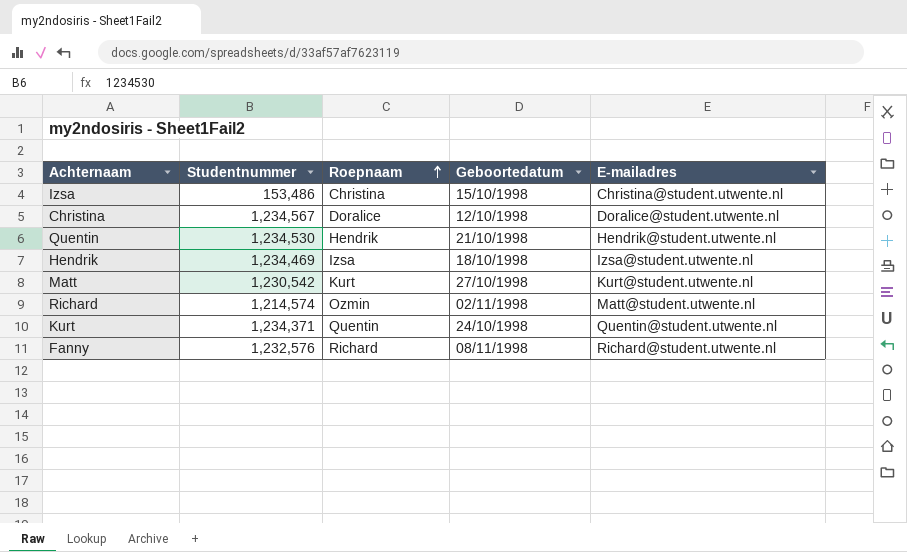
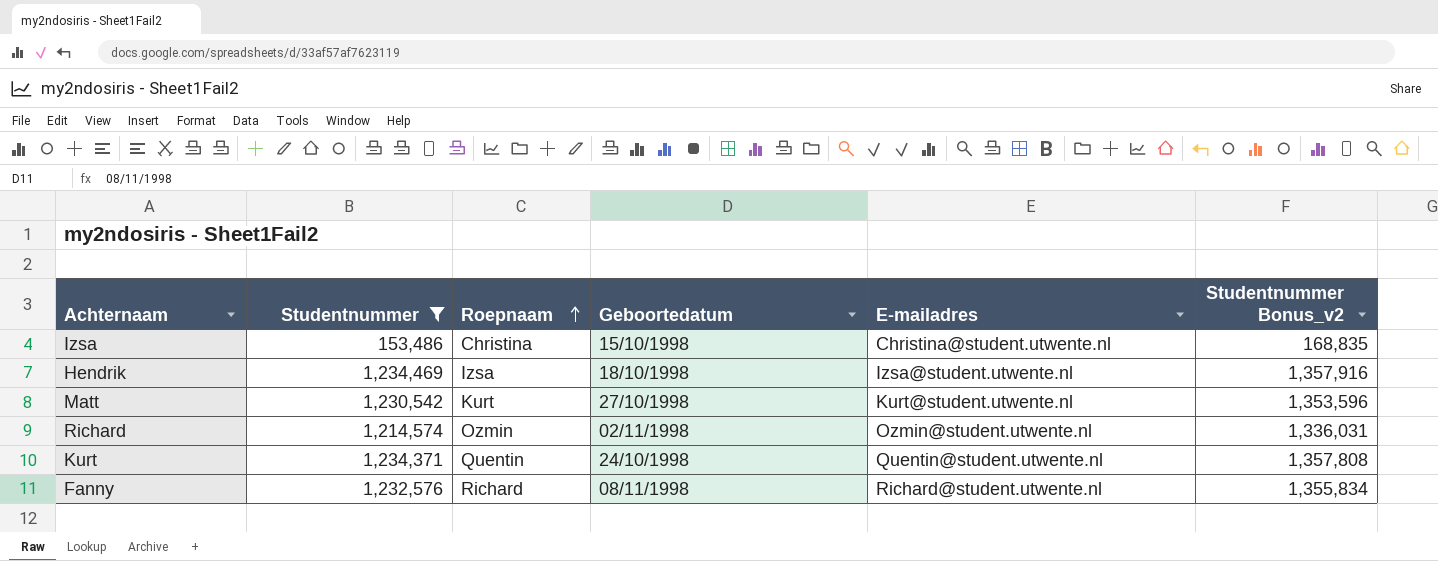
filter: none -> Studentnummer <= 1,234,469
column Studentnummer Bonus_v2 | formula: none -> [Studentnummer] * 1.1
Richard | E-mailadres: Matt@student.utwente.nl -> Ozmin@student.utwente.nl

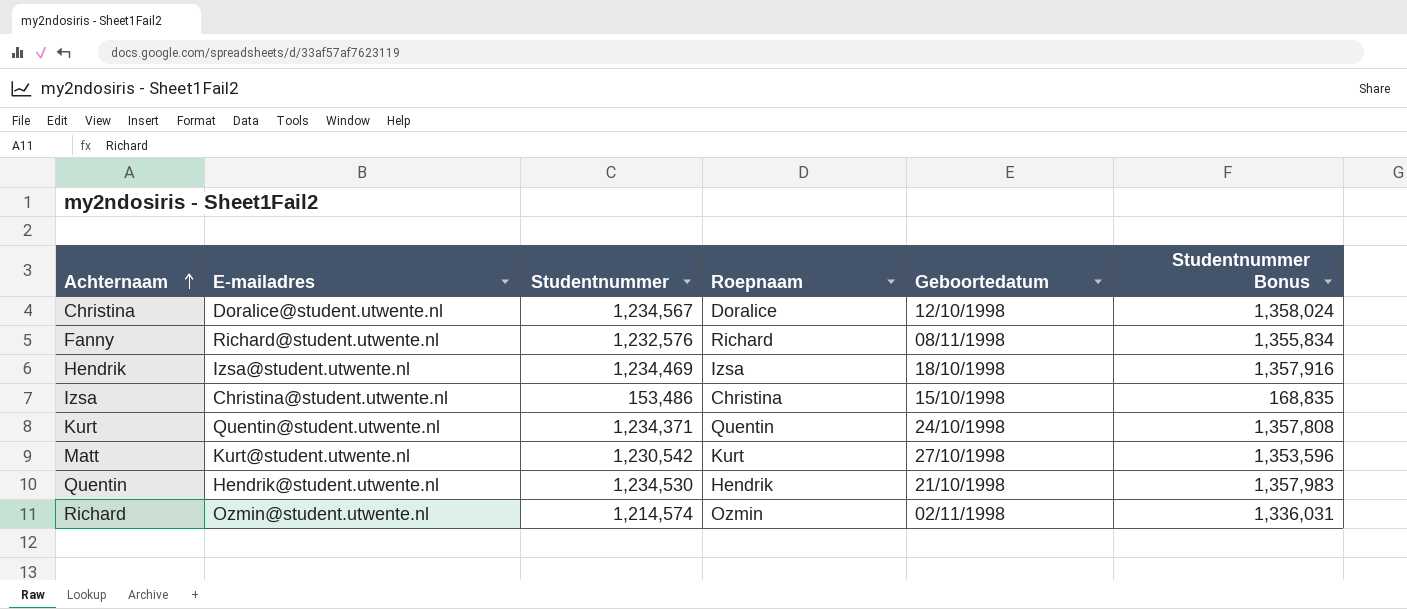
filter: Studentnummer <= 1,234,469 -> none
row order: Roepnaam ascending -> Achternaam ascending
column E-mailadres | position: 5 -> 2
column name: Studentnummer Bonus_v2 -> Studentnummer Bonus

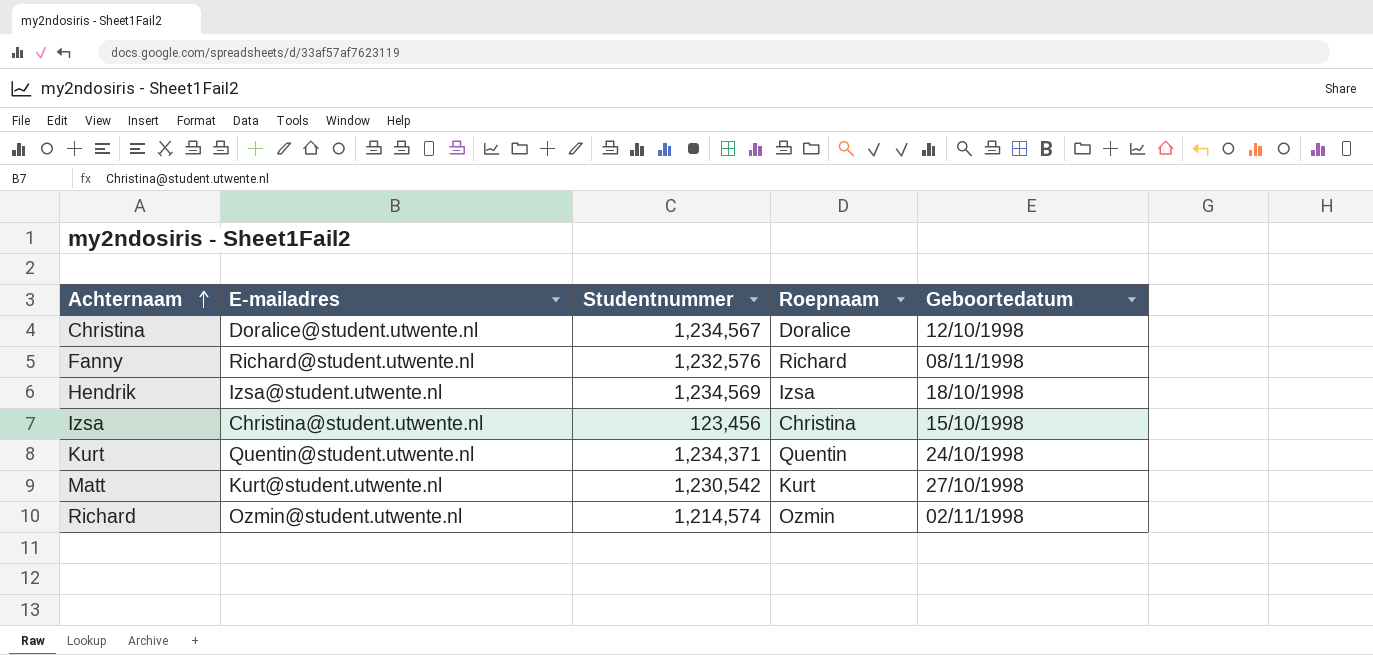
column Studentnummer Bonus | formula: [Studentnummer] * 1.1 -> none
row Quentin: Hendrik@student.utwente.nl | 1,234,530 | Hendrik | 21/10/1998 | 1,357,983 -> none
Hendrik | Studentnummer: 1,234,469 -> 1,234,569
Izsa | Studentnummer: 153,486 -> 123,456

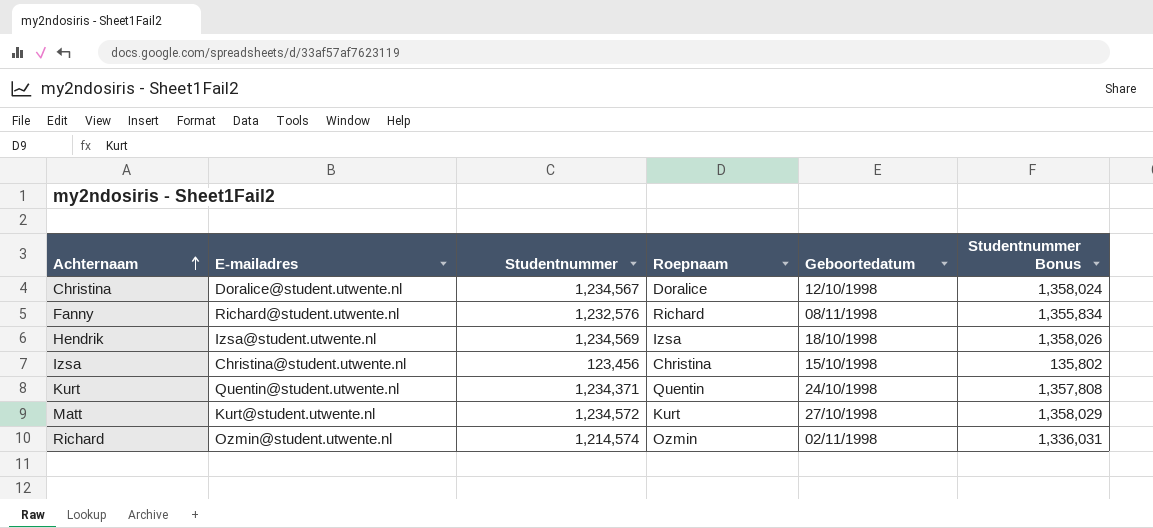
column Studentnummer Bonus | formula: none -> [Studentnummer] * 1.1
Matt | Studentnummer: 1,230,542 -> 1,234,572

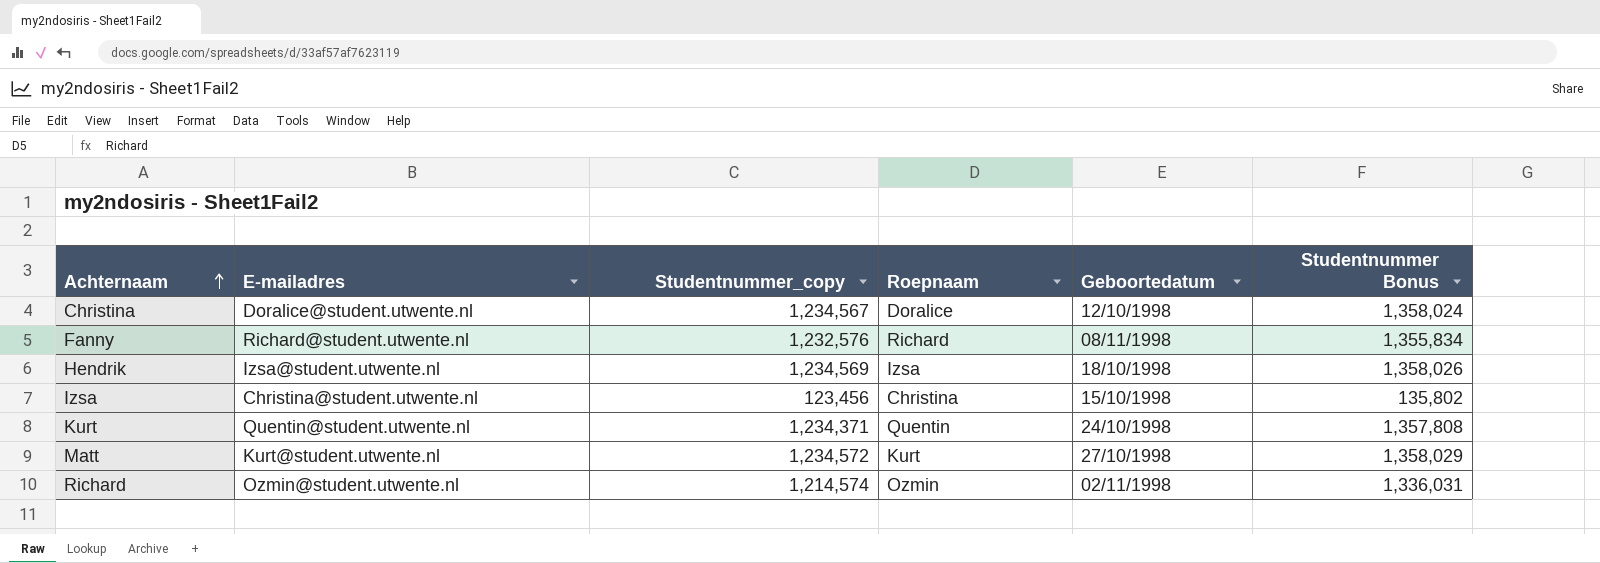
column name: Studentnummer -> Studentnummer_copy

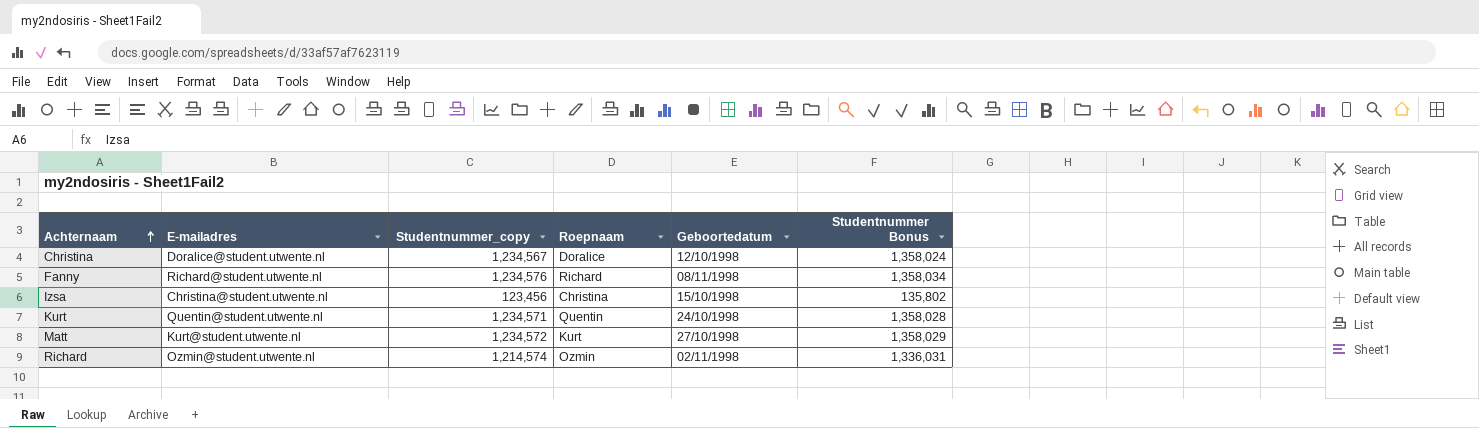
row Hendrik: Izsa@student.utwente.nl | 1,234,569 | Izsa | 18/10/1998 | 1,358,026 -> none
Fanny | Studentnummer_copy: 1,232,576 -> 1,234,576
Fanny | Studentnummer Bonus: 1,355,834 -> 1,358,034
Kurt | Studentnummer_copy: 1,234,371 -> 1,234,571
Kurt | Studentnummer Bonus: 1,357,808 -> 1,358,028

